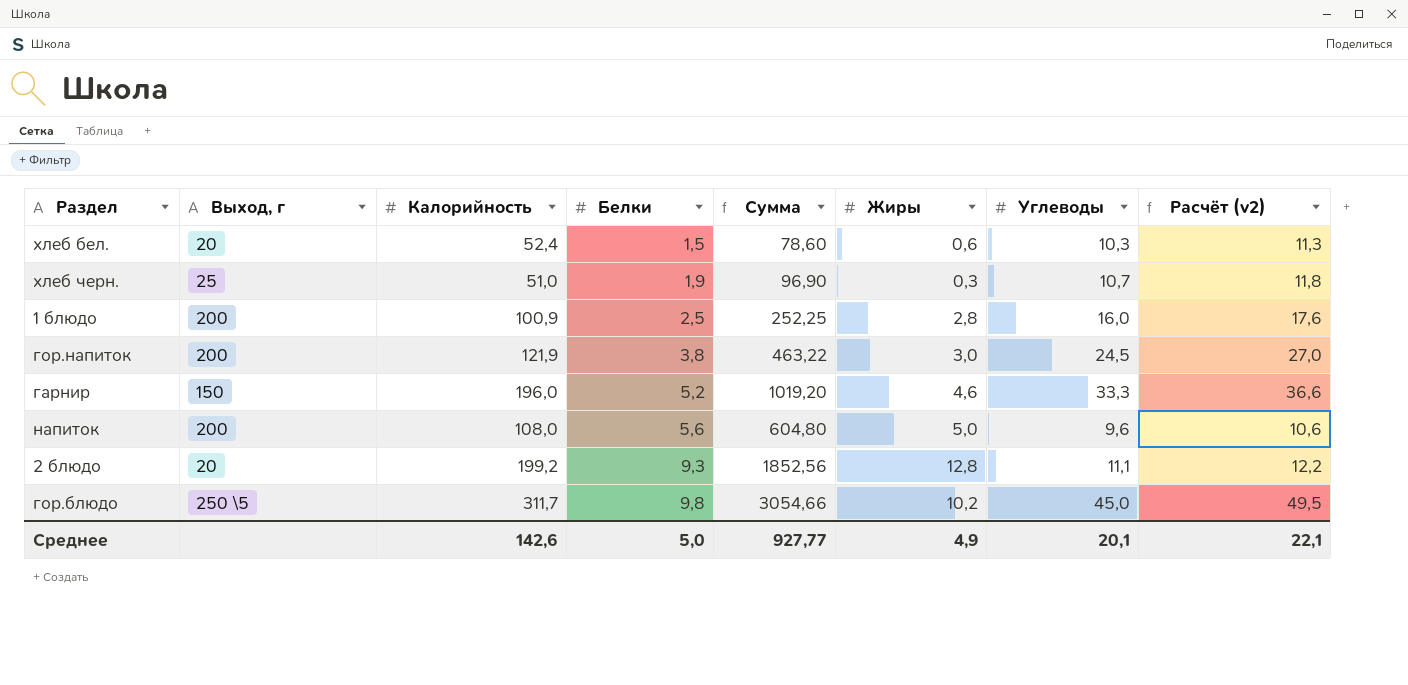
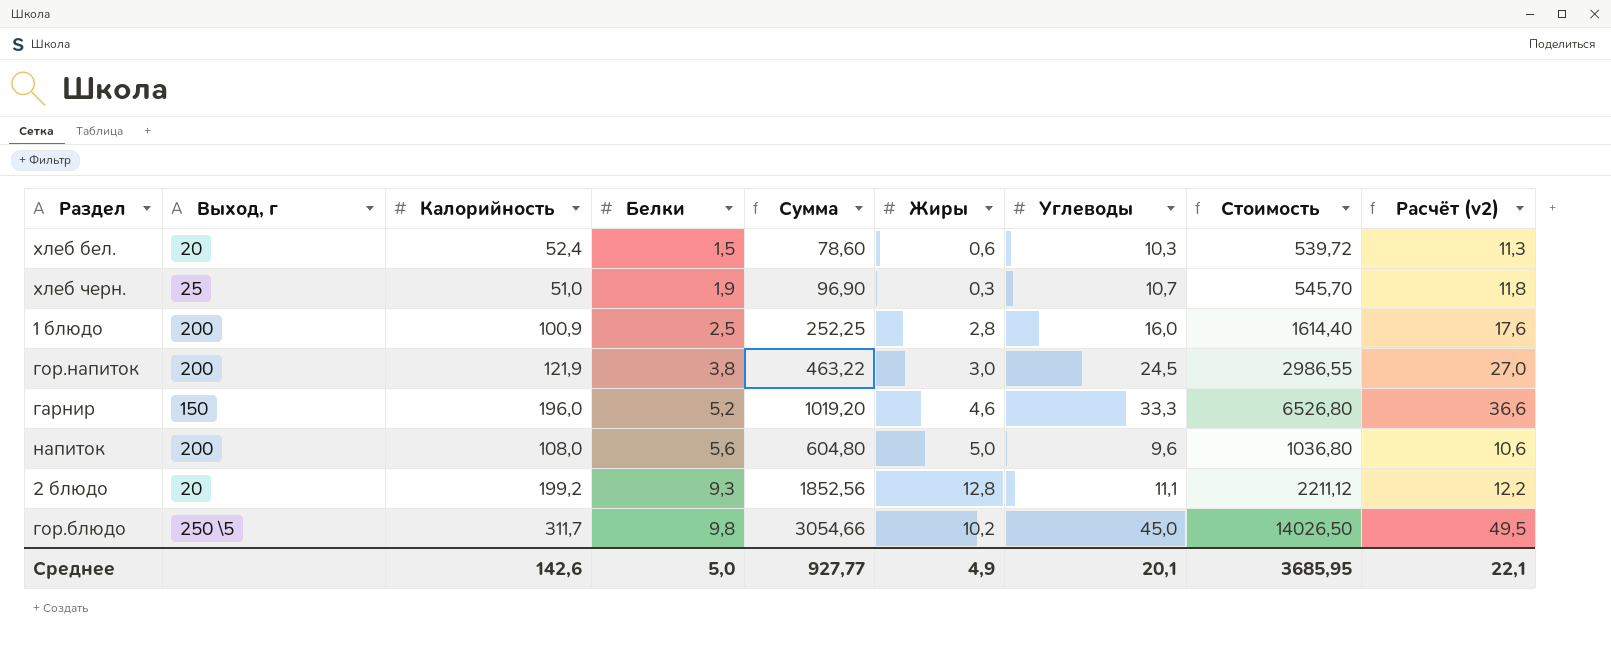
column Стоимость | formula: none -> [Калорийность] * [Углеводы]

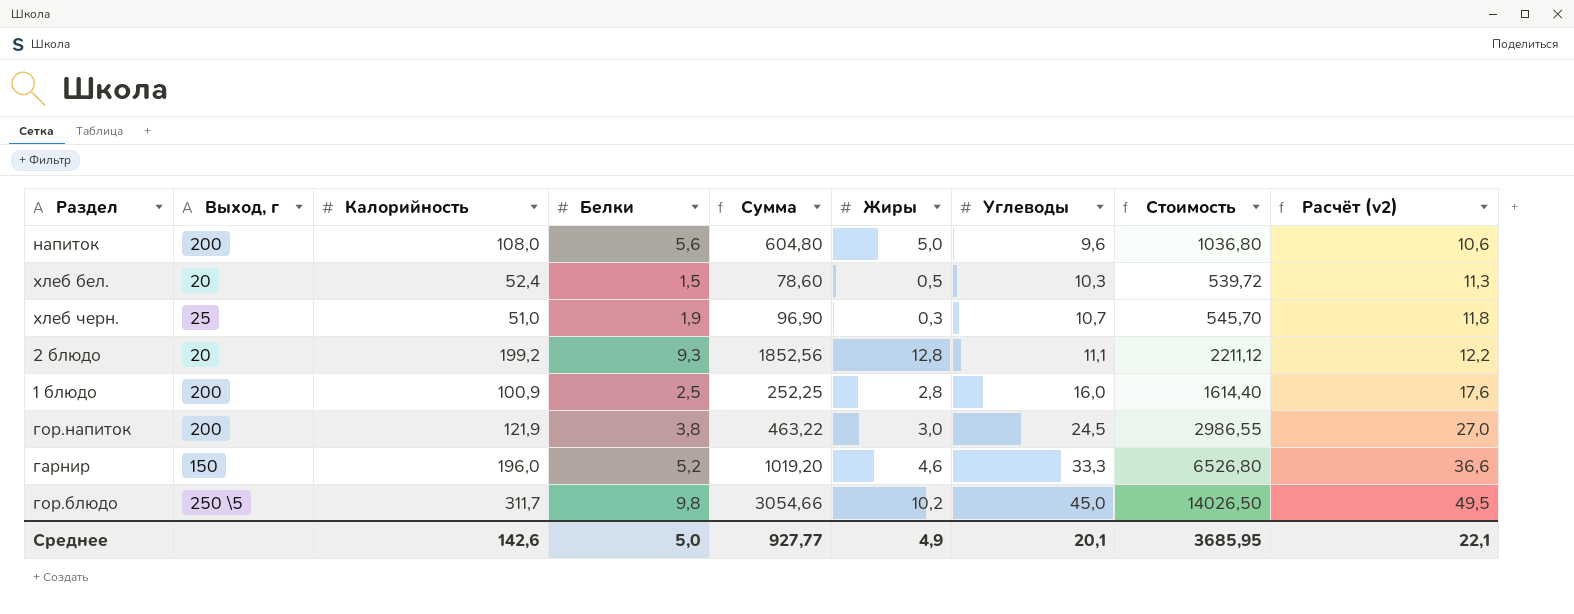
row order: Белки ascending -> Углеводы ascending
хлеб бел. | Жиры: 0,6 -> 0,5

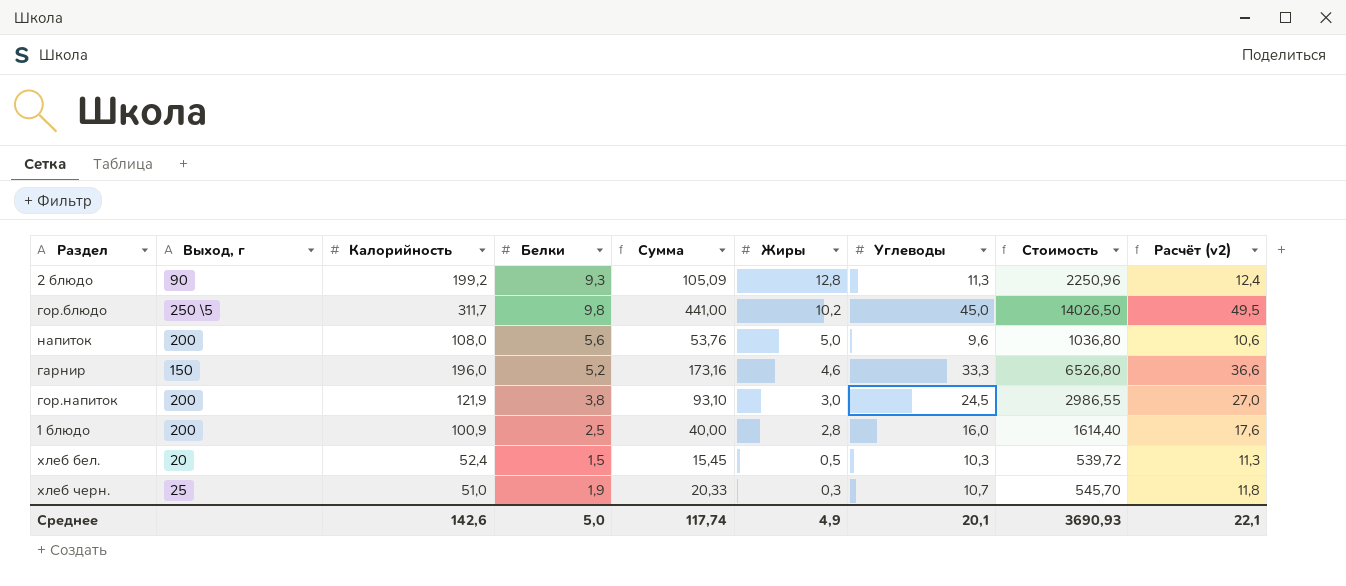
row order: Углеводы ascending -> Жиры descending
column Сумма | formula: [Калорийность] * [Белки] -> [Белки] * [Углеводы]
2 блюдо | Выход, г: 20 -> 90
2 блюдо | Углеводы: 11,1 -> 11,3
2 блюдо | Стоимость: 2211,12 -> 2250,96
2 блюдо | Расчёт (v2): 12,2 -> 12,4
Среднее | Сумма: 927,77 -> 117,74
Среднее | Стоимость: 3685,95 -> 3690,93

